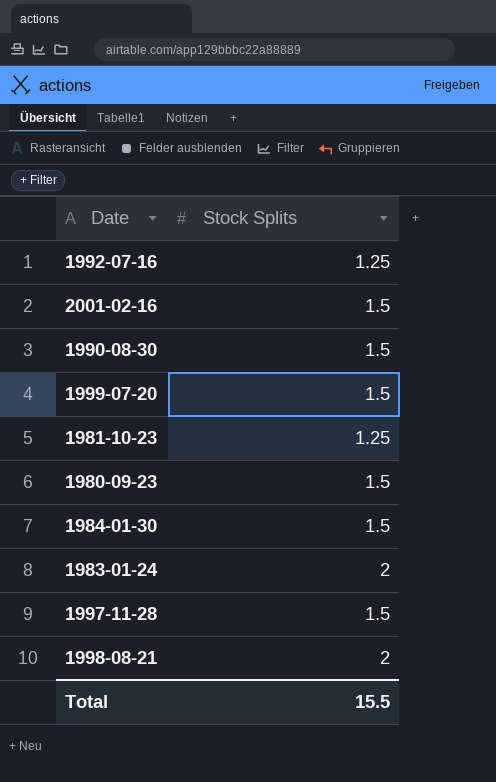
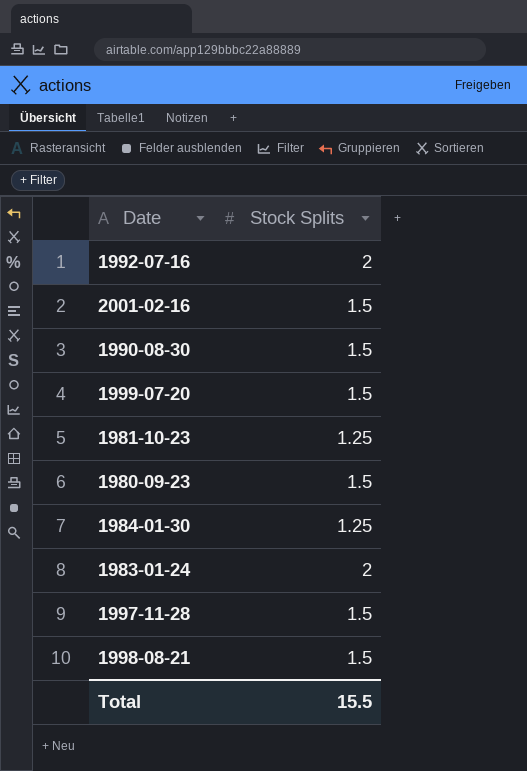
1992-07-16 | Stock Splits: 1.25 -> 2
1984-01-30 | Stock Splits: 1.5 -> 1.25
1998-08-21 | Stock Splits: 2 -> 1.5

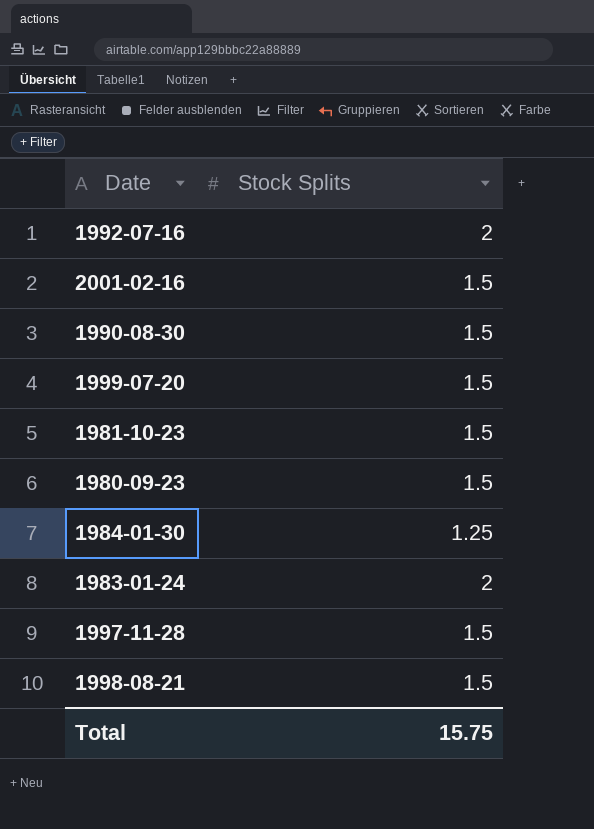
1981-10-23 | Stock Splits: 1.25 -> 1.5
Total | Stock Splits: 15.5 -> 15.75

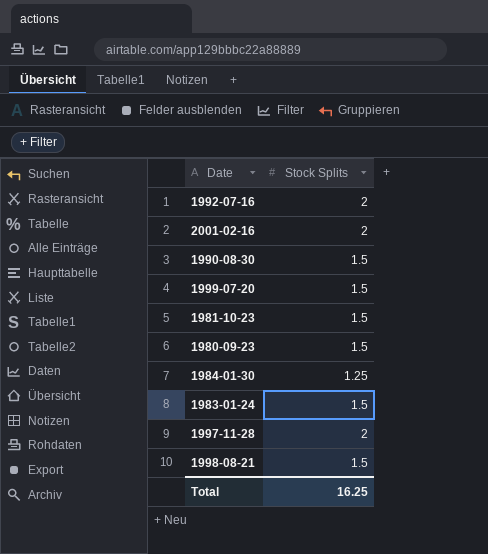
2001-02-16 | Stock Splits: 1.5 -> 2
1983-01-24 | Stock Splits: 2 -> 1.5
1997-11-28 | Stock Splits: 1.5 -> 2
Total | Stock Splits: 15.75 -> 16.25

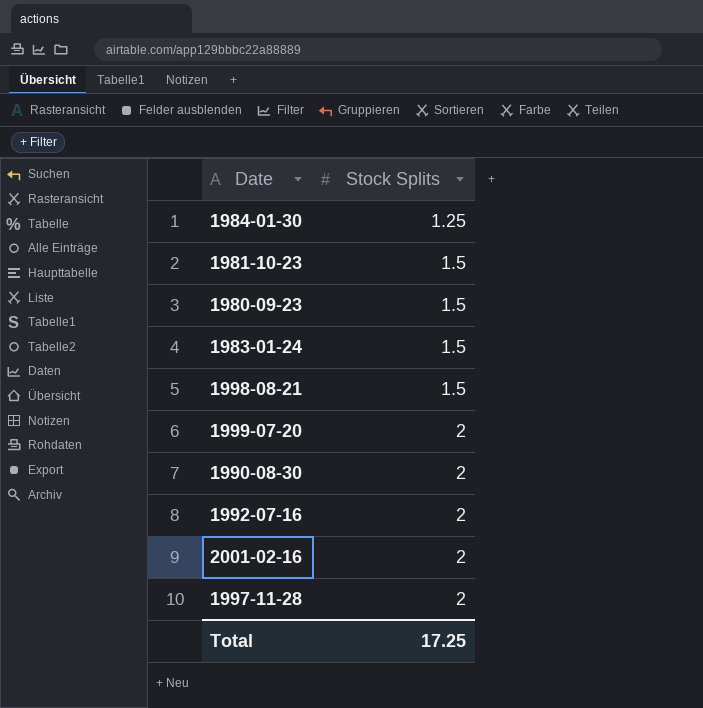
row order: none -> Stock Splits ascending
1999-07-20 | Stock Splits: 1.5 -> 2
1990-08-30 | Stock Splits: 1.5 -> 2
Total | Stock Splits: 16.25 -> 17.25

